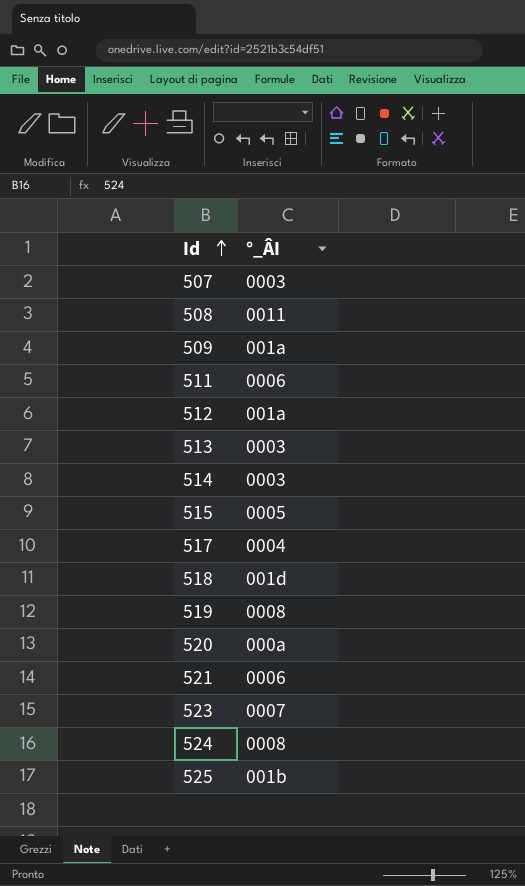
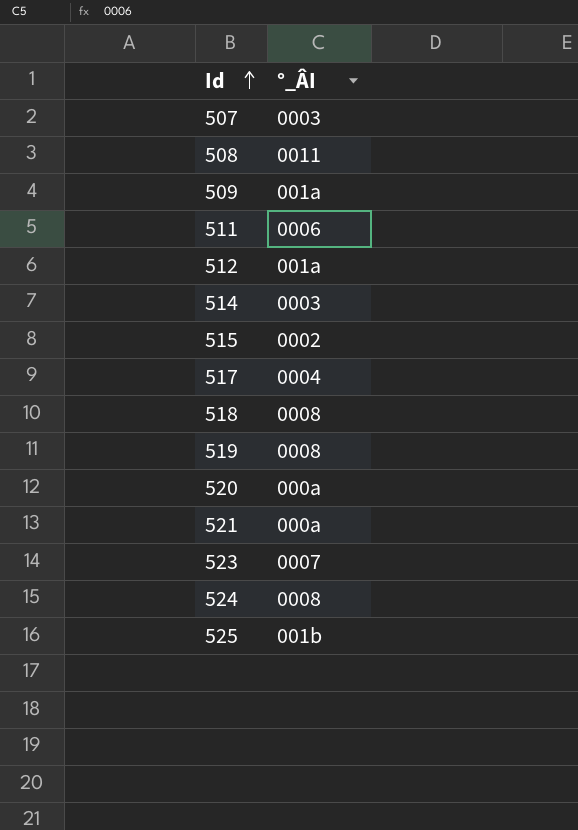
row 513: 0003 -> none
515 | °_ÂI: 0005 -> 0002
518 | °_ÂI: 001d -> 0008
521 | °_ÂI: 0006 -> 000a

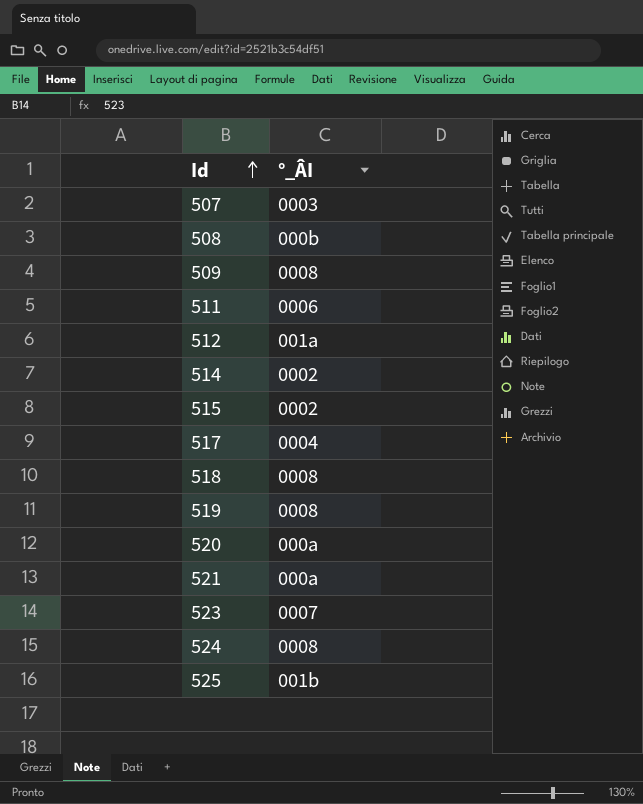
508 | °_ÂI: 0011 -> 000b
509 | °_ÂI: 001a -> 0008
514 | °_ÂI: 0003 -> 0002

